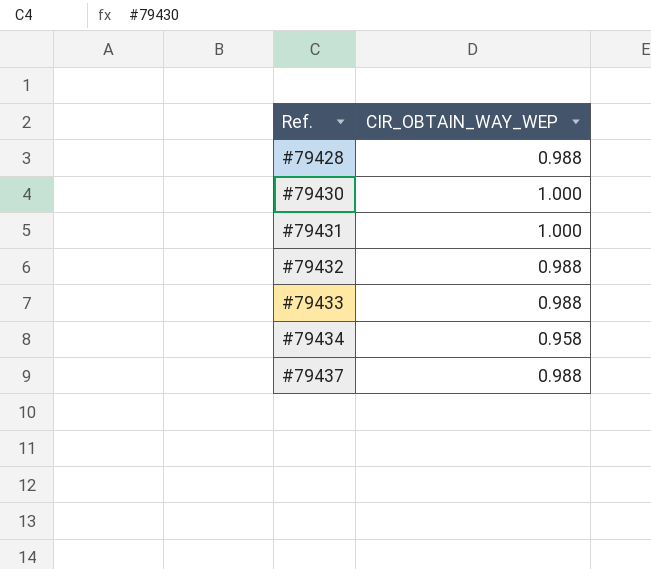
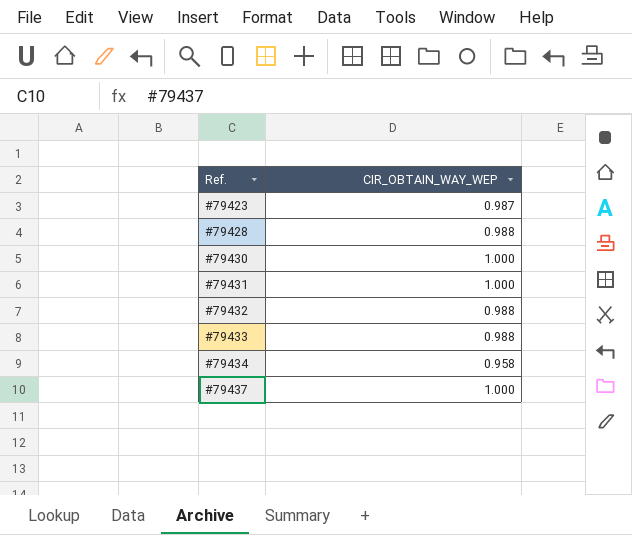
row #79423: none -> 0.987
#79437 | CIR_OBTAIN_WAY_WEP: 0.988 -> 1.000

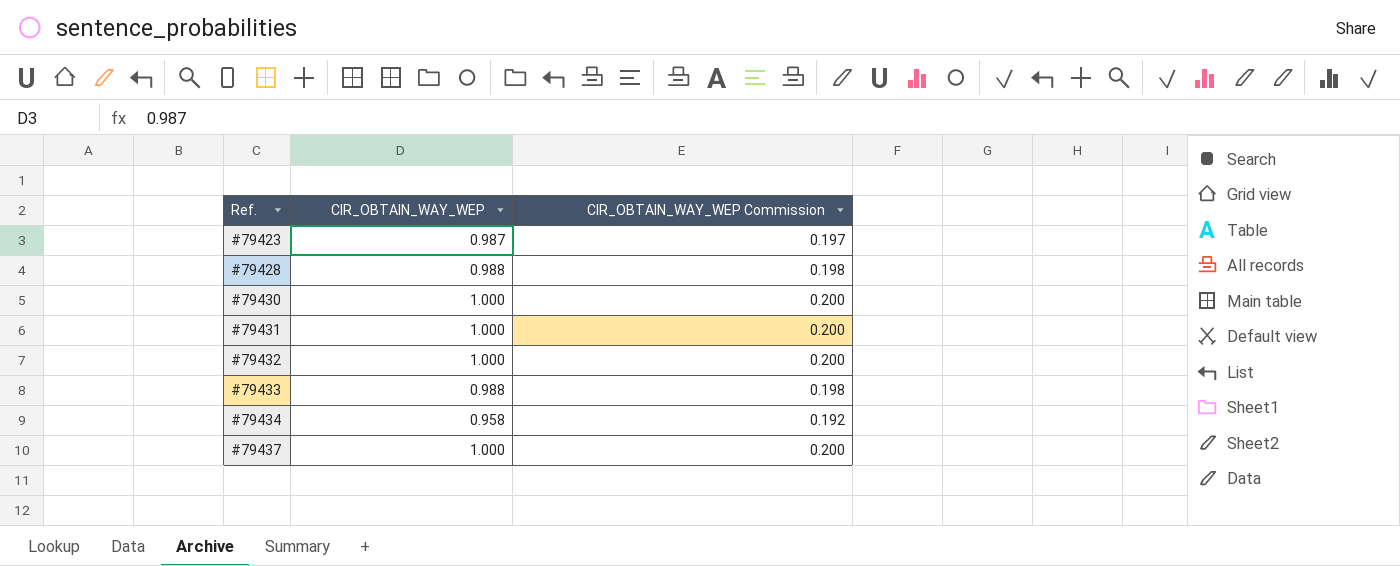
column CIR_OBTAIN_WAY_WEP Commission | formula: none -> [CIR_OBTAIN_WAY_WEP] * 0.2
#79432 | CIR_OBTAIN_WAY_WEP: 0.988 -> 1.000

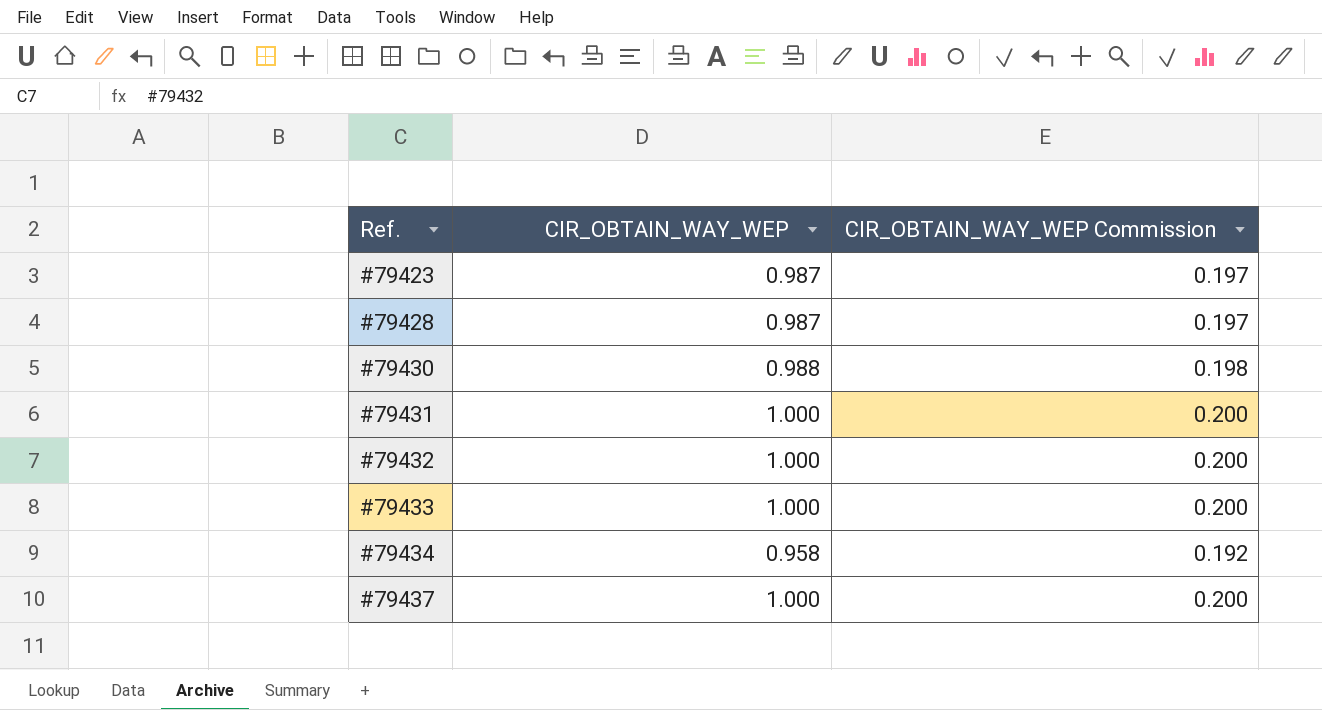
#79428 | CIR_OBTAIN_WAY_WEP: 0.988 -> 0.987
#79428 | CIR_OBTAIN_WAY_WEP Commission: 0.198 -> 0.197
#79430 | CIR_OBTAIN_WAY_WEP: 1.000 -> 0.988
#79430 | CIR_OBTAIN_WAY_WEP Commission: 0.200 -> 0.198
#79433 | CIR_OBTAIN_WAY_WEP: 0.988 -> 1.000
#79433 | CIR_OBTAIN_WAY_WEP Commission: 0.198 -> 0.200

